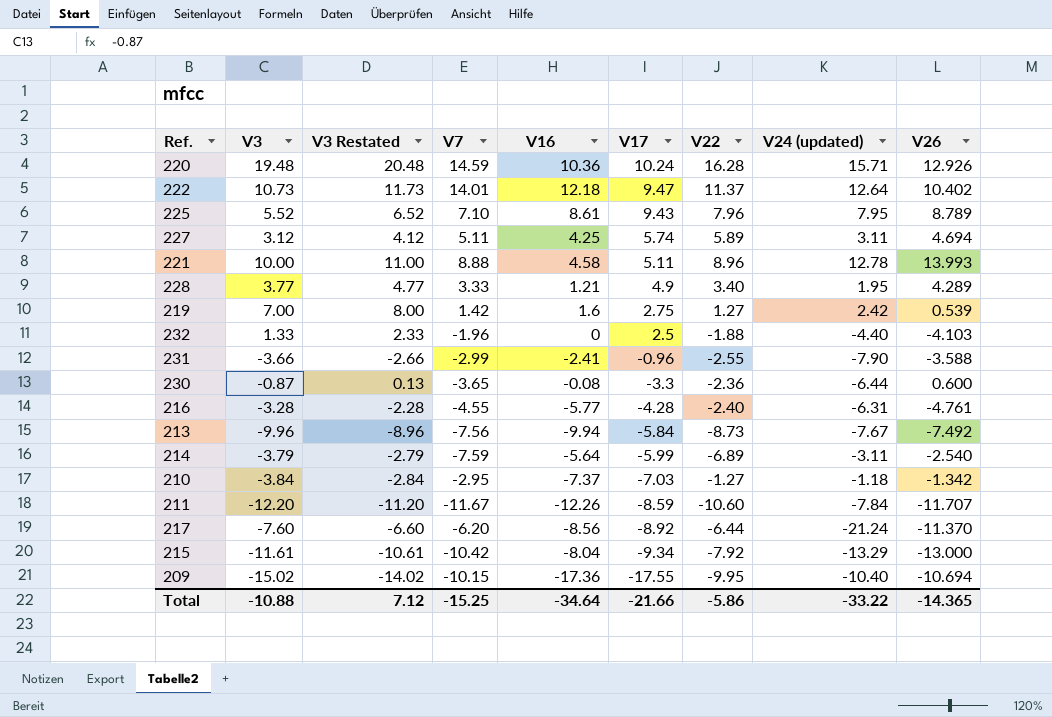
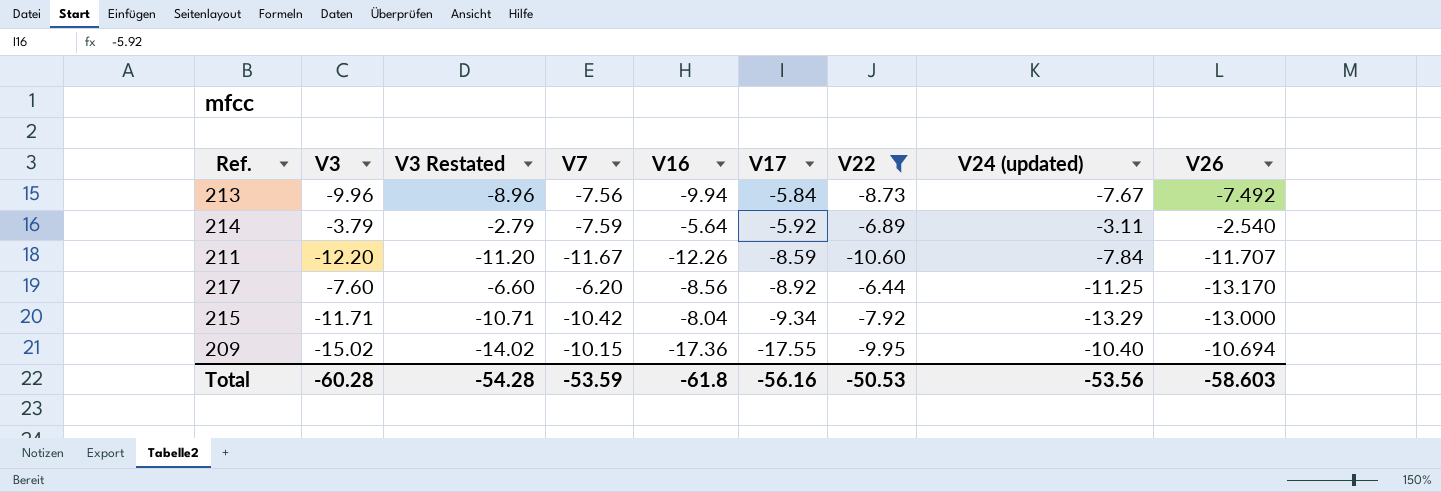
filter: none -> V22 <= -6.44
214 | V17: -5.99 -> -5.92
217 | V24 (updated): -21.24 -> -11.25
217 | V26: -11.370 -> -13.170
215 | V3: -11.61 -> -11.71
215 | V3 Restated: -10.61 -> -10.71
Total | V3: -10.88 -> -60.28
Total | V3 Restated: 7.12 -> -54.28
Total | V7: -15.25 -> -53.59
Total | V16: -34.64 -> -61.8
Total | V17: -21.66 -> -56.16
Total | V22: -5.86 -> -50.53
Total | V24 (updated): -33.22 -> -53.56
Total | V26: -14.365 -> -58.603

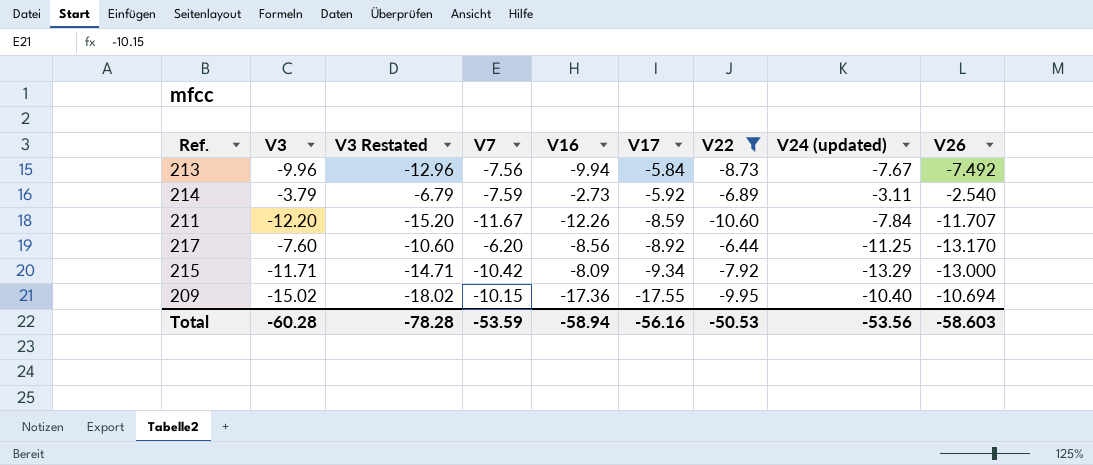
column V3 Restated | formula: [V3] + 1 -> [V3] - 3
214 | V16: -5.64 -> -2.73
215 | V16: -8.04 -> -8.09
Total | V3 Restated: -54.28 -> -78.28
Total | V16: -61.8 -> -58.94

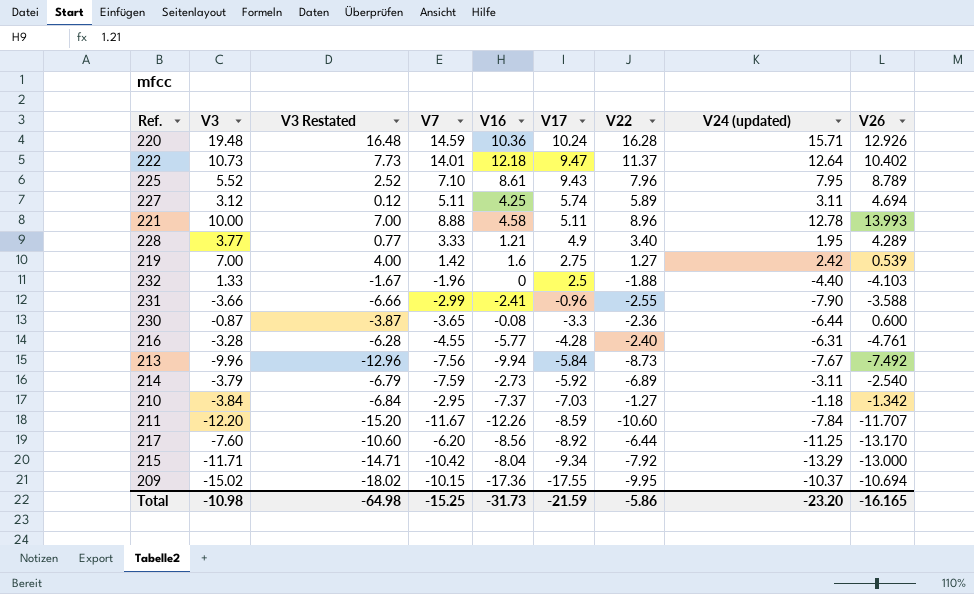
filter: V22 <= -6.44 -> none
215 | V16: -8.09 -> -8.04
209 | V24 (updated): -10.40 -> -10.37
Total | V3: -60.28 -> -10.98
Total | V3 Restated: -78.28 -> -64.98
Total | V7: -53.59 -> -15.25
Total | V16: -58.94 -> -31.73
Total | V17: -56.16 -> -21.59
Total | V22: -50.53 -> -5.86
Total | V24 (updated): -53.56 -> -23.20
Total | V26: -58.603 -> -16.165

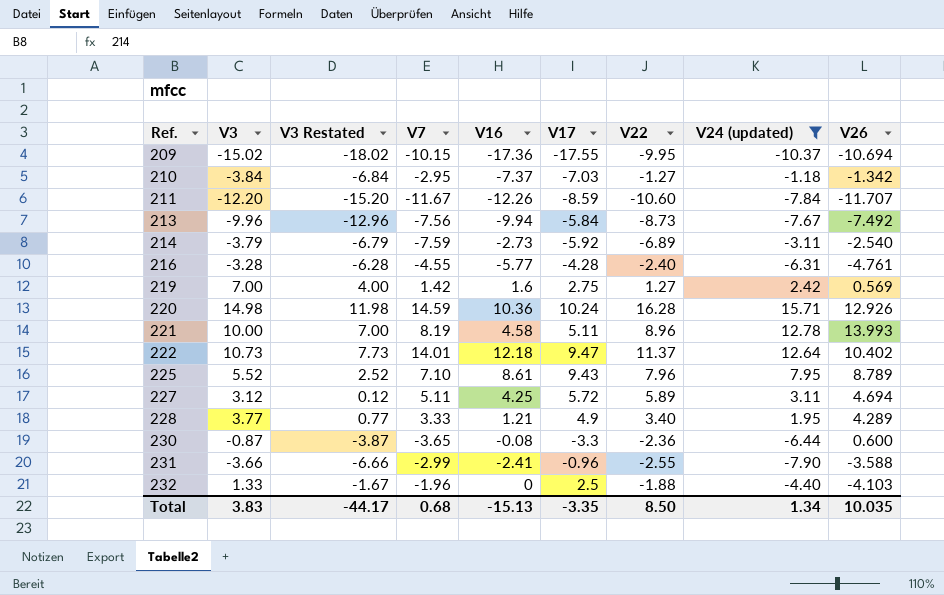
filter: none -> V24 (updated) >= -10.37
row order: V17 descending -> Ref. ascending
219 | V26: 0.539 -> 0.569
220 | V3: 19.48 -> 14.98
220 | V3 Restated: 16.48 -> 11.98
221 | V7: 8.88 -> 8.19
227 | V17: 5.74 -> 5.72
Total | V3: -10.98 -> 3.83
Total | V3 Restated: -64.98 -> -44.17
Total | V7: -15.25 -> 0.68
Total | V16: -31.73 -> -15.13
Total | V17: -21.59 -> -3.35
Total | V22: -5.86 -> 8.50
Total | V24 (updated): -23.20 -> 1.34
Total | V26: -16.165 -> 10.035

